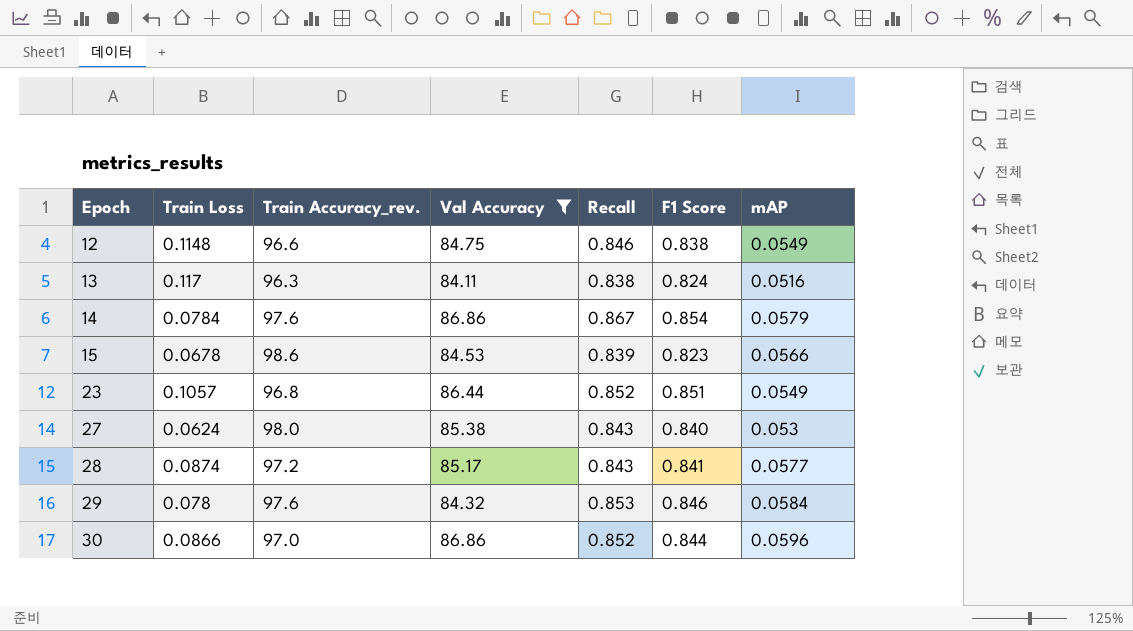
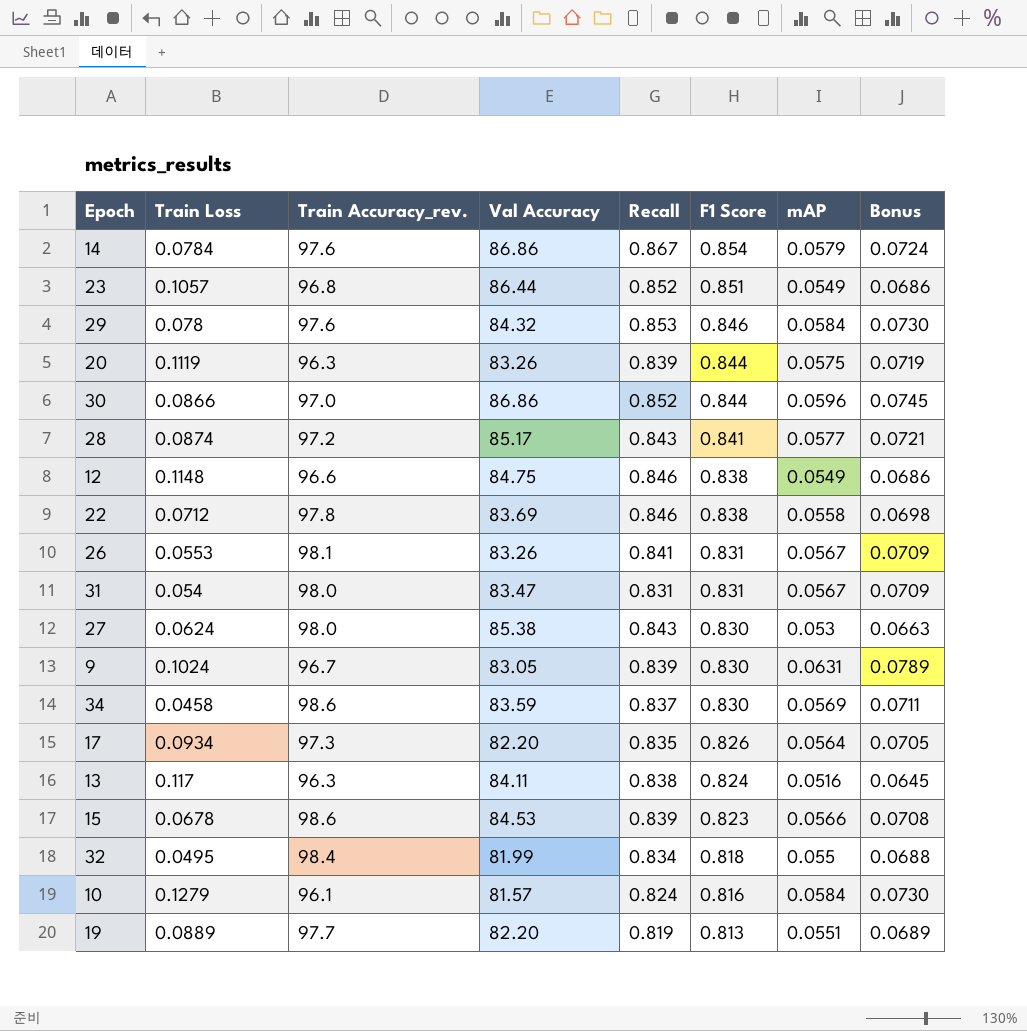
filter: Val Accuracy >= 84.11 -> none
row order: Epoch ascending -> F1 Score descending
column Bonus | formula: none -> [mAP] * 1.25
27 | F1 Score: 0.840 -> 0.830

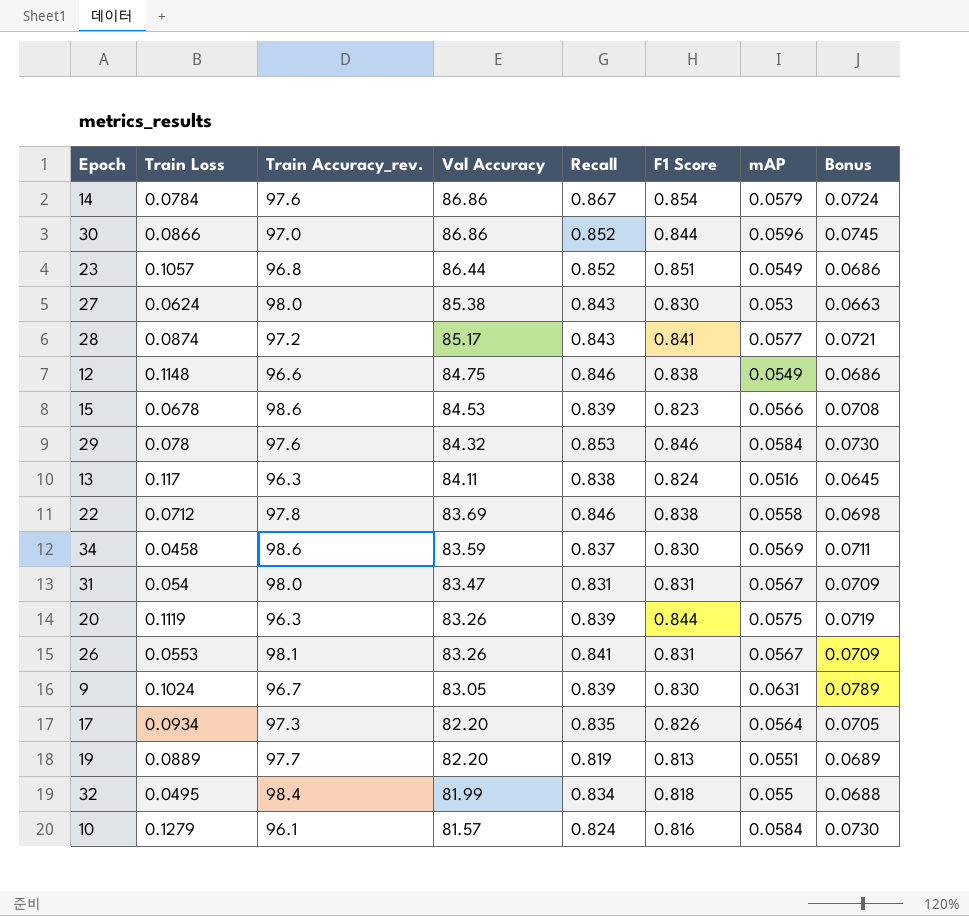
row order: F1 Score descending -> Val Accuracy descending

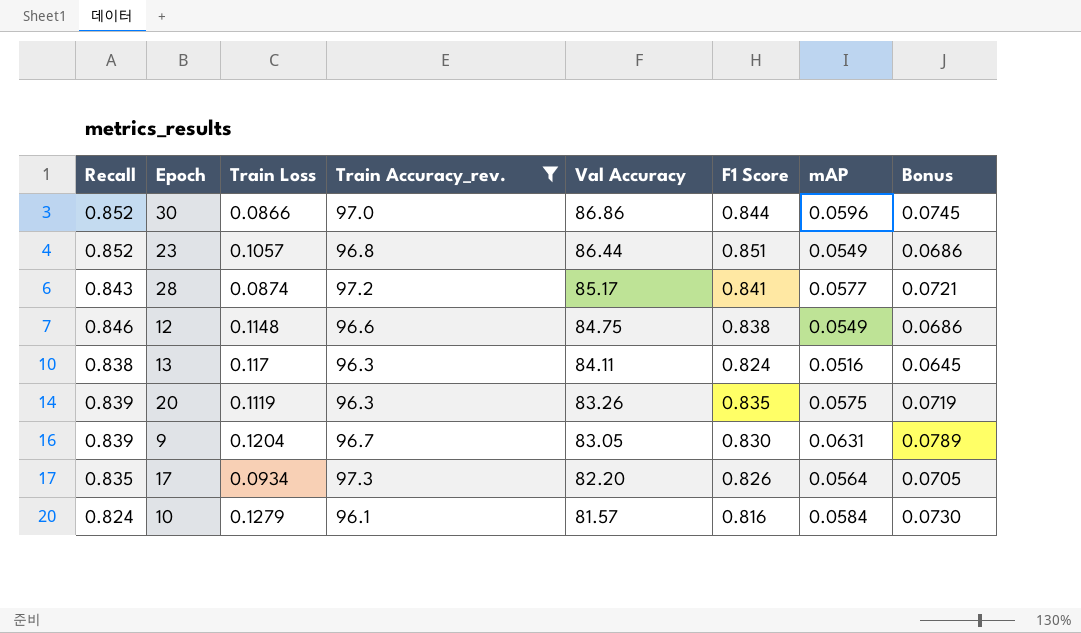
filter: none -> Train Accuracy_rev. <= 97.3
column Recall | position: 5 -> 1
20 | F1 Score: 0.844 -> 0.835
9 | Train Loss: 0.1024 -> 0.1204

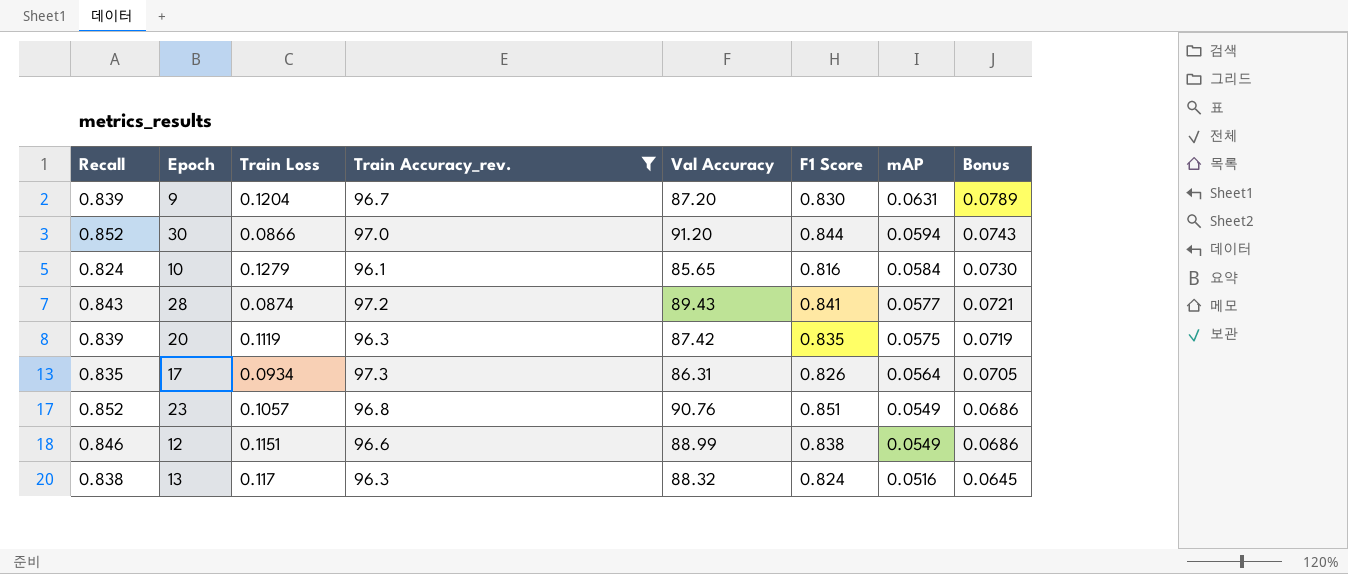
row order: Val Accuracy descending -> mAP descending
9 | Val Accuracy: 83.05 -> 87.20
30 | Val Accuracy: 86.86 -> 91.20
30 | mAP: 0.0596 -> 0.0594
30 | Bonus: 0.0745 -> 0.0743
10 | Val Accuracy: 81.57 -> 85.65
28 | Val Accuracy: 85.17 -> 89.43
20 | Val Accuracy: 83.26 -> 87.42
17 | Val Accuracy: 82.20 -> 86.31
23 | Val Accuracy: 86.44 -> 90.76
12 | Train Loss: 0.1148 -> 0.1151
12 | Val Accuracy: 84.75 -> 88.99
13 | Val Accuracy: 84.11 -> 88.32

